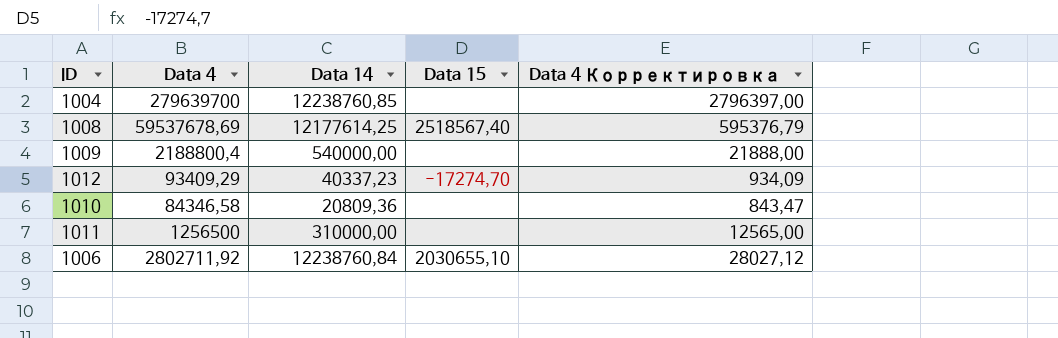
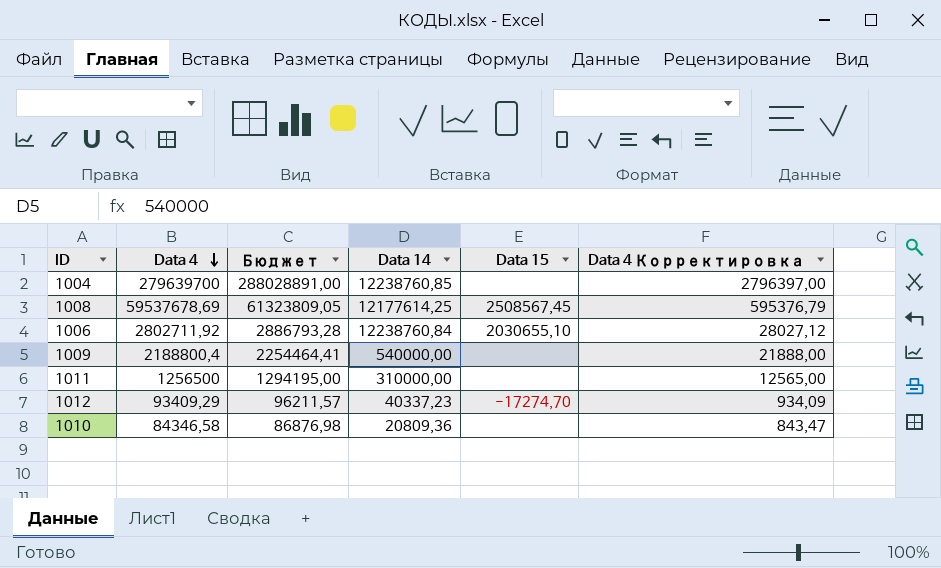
row order: none -> Data 4 descending
column Бюджет | formula: none -> [Data 4] * 1,03
1008 | Data 15: 2518567,40 -> 2508567,45

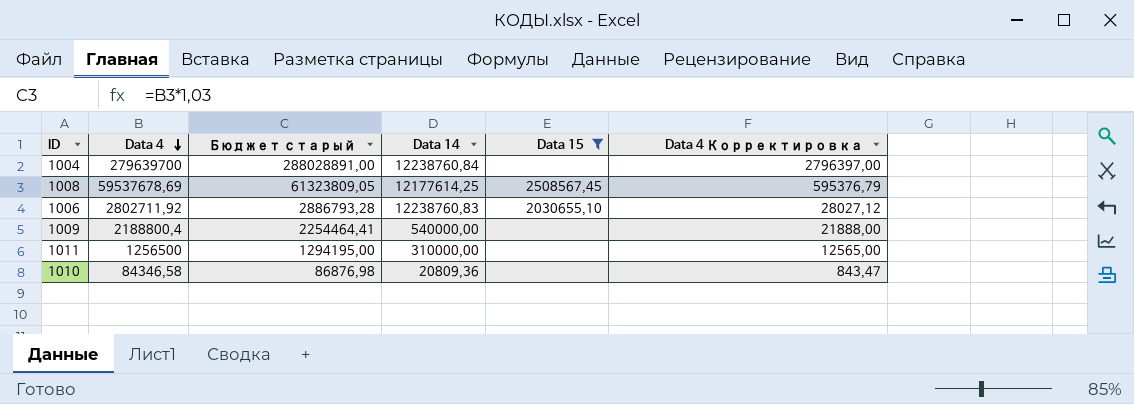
filter: none -> Data 15 != -17274,70
column name: Бюджет -> Бюджет старый
1004 | Data 14: 12238760,85 -> 12238760,84
1006 | Data 14: 12238760,84 -> 12238760,83

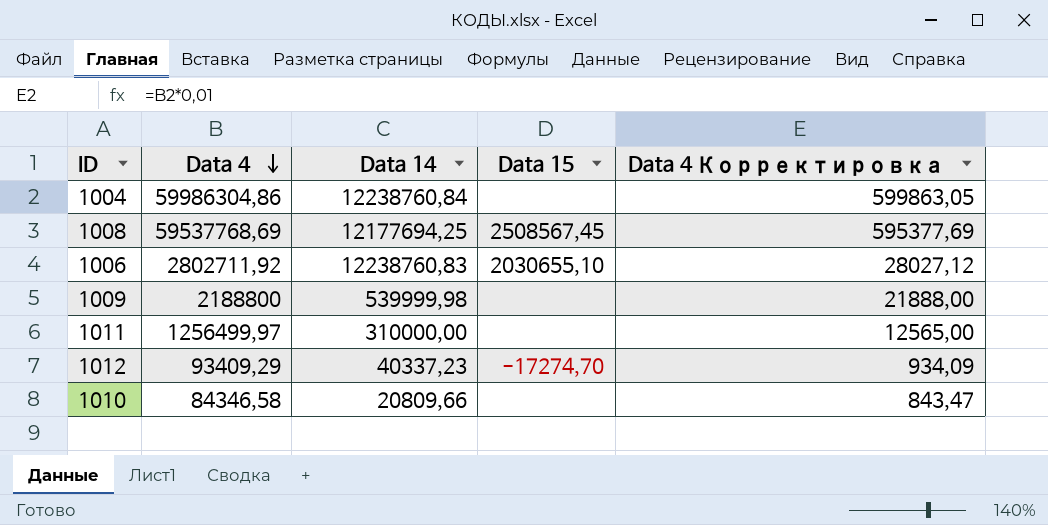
filter: Data 15 != -17274,70 -> none
column Бюджет старый | formula: [Data 4] * 1,03 -> none
1004 | Data 4: 279639700 -> 59986304,86
1004 | Data 4 Корректировка: 2796397,00 -> 599863,05
1008 | Data 4: 59537678,69 -> 59537768,69
1008 | Data 14: 12177614,25 -> 12177694,25
1008 | Data 4 Корректировка: 595376,79 -> 595377,69
1009 | Data 4: 2188800,4 -> 2188800
1009 | Data 14: 540000,00 -> 539999,98
1011 | Data 4: 1256500 -> 1256499,97
1010 | Data 14: 20809,36 -> 20809,66

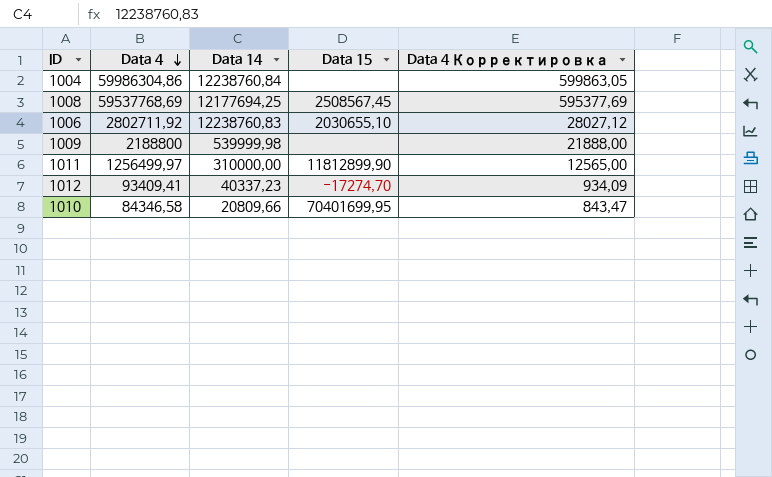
1011 | Data 15: none -> 11812899,90
1012 | Data 4: 93409,29 -> 93409,41
1010 | Data 15: none -> 70401699,95

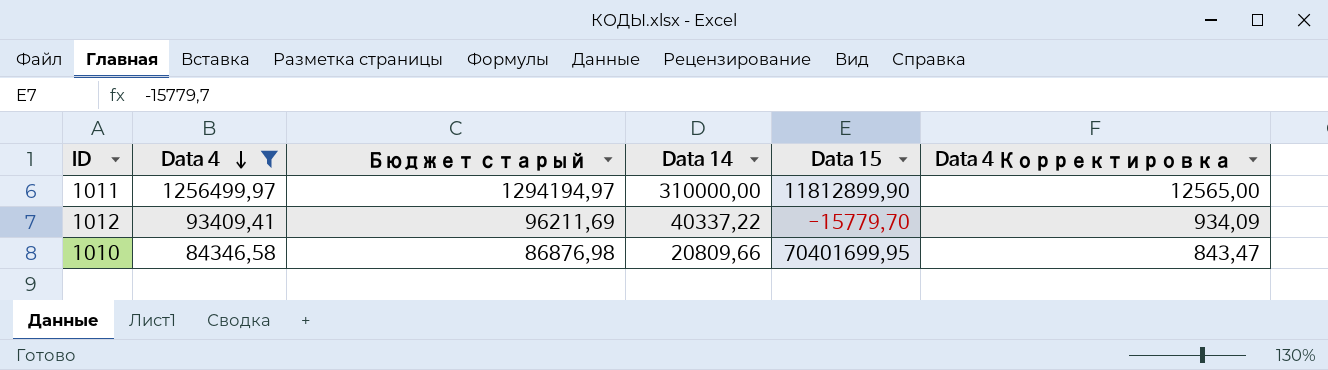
filter: none -> Data 4 <= 1256499,97
column Бюджет старый | formula: none -> [Data 4] * 1,03
1012 | Data 14: 40337,23 -> 40337,22
1012 | Data 15: -17274,70 -> -15779,70

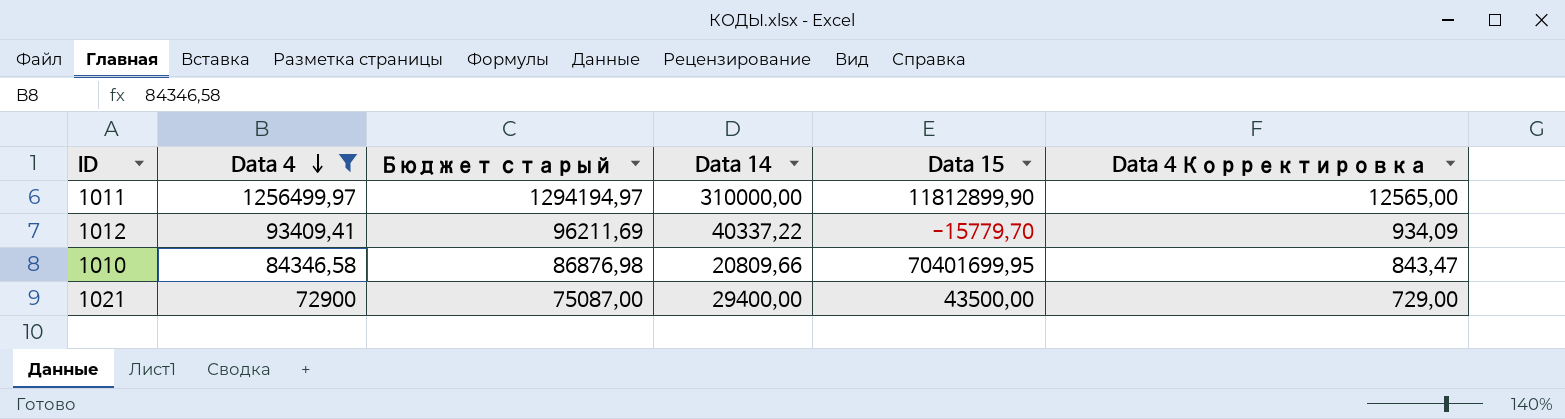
row 1021: none -> 72900 | 75087,00 | 29400,00 | 43500,00 | 729,00

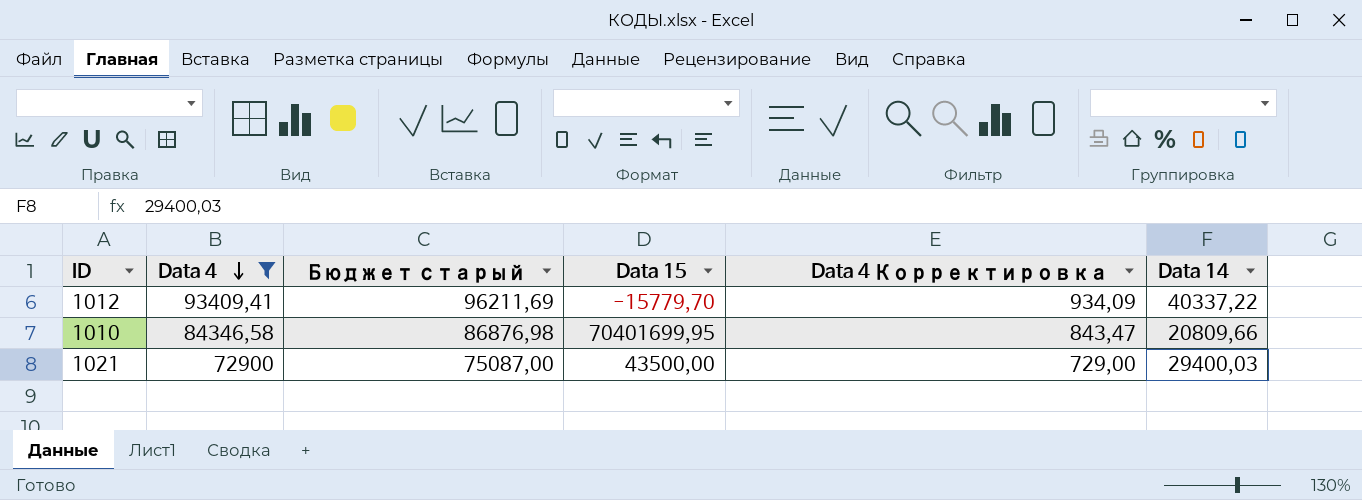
column Data 14 | position: 4 -> 6
row 1011: 1256499,97 | 1294194,97 | 310000,00 | 11812899,90 | 12565,00 -> none
1021 | Data 14: 29400,00 -> 29400,03

